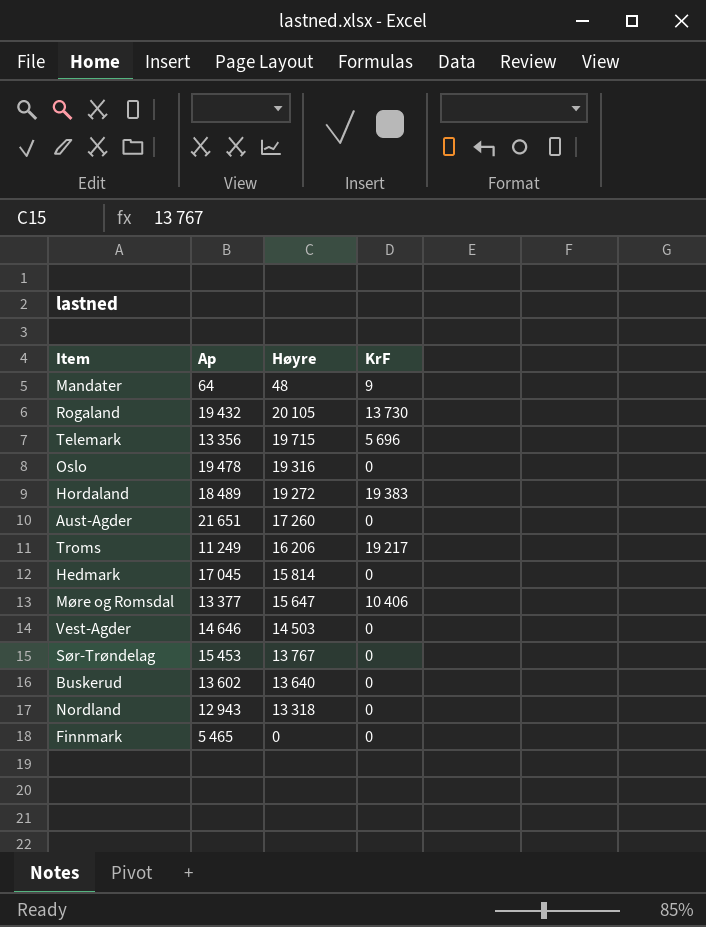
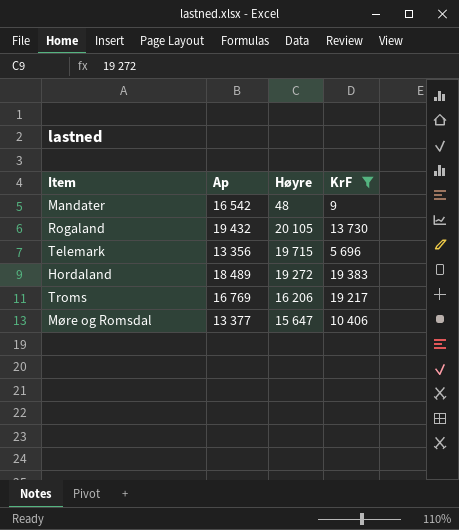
filter: none -> KrF != 0
Mandater | Ap: 64 -> 16 542
Troms | Ap: 11 249 -> 16 769

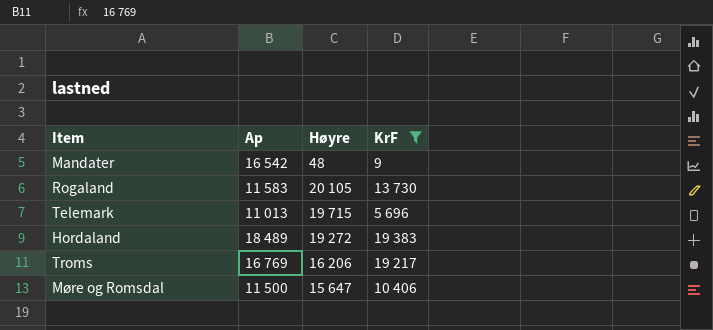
Rogaland | Ap: 19 432 -> 11 583
Telemark | Ap: 13 356 -> 11 013
Møre og Romsdal | Ap: 13 377 -> 11 500

